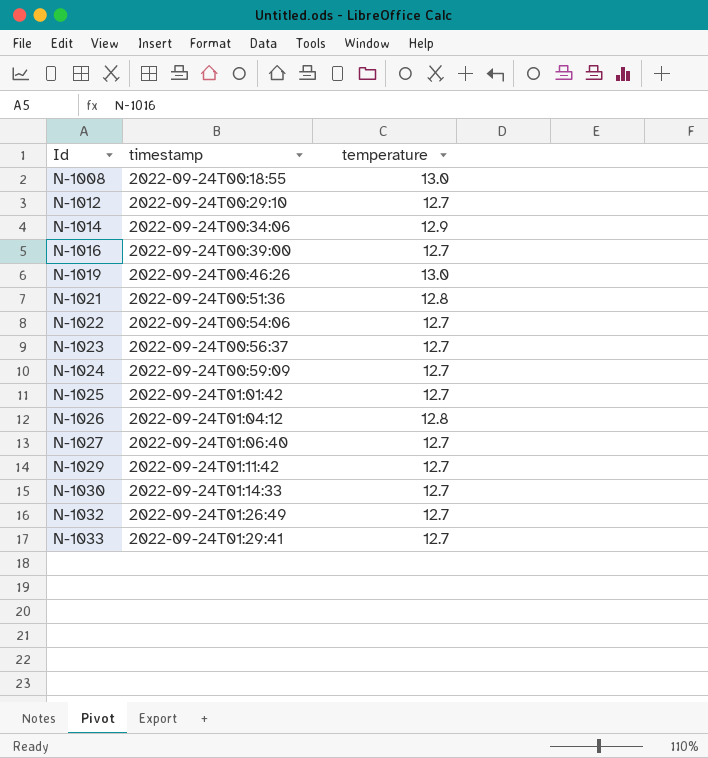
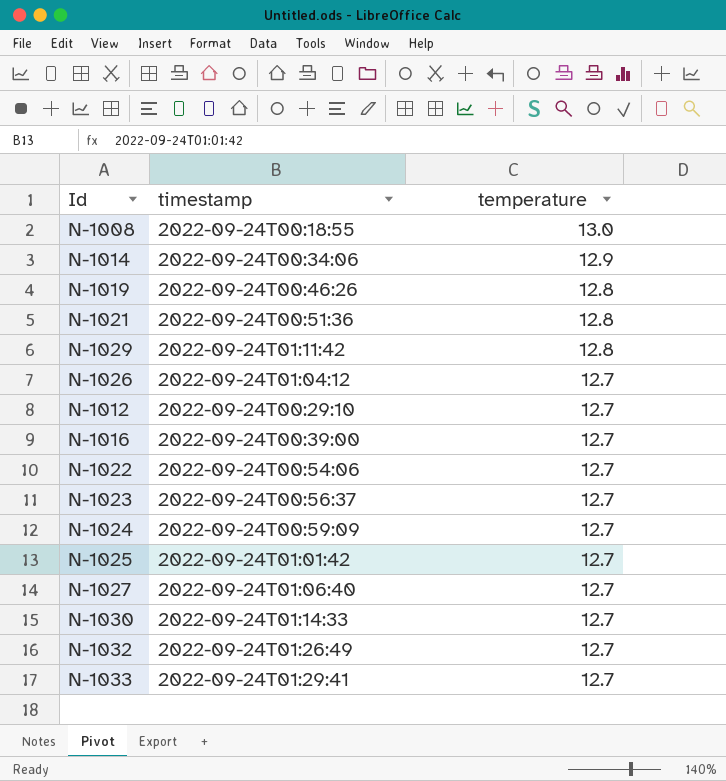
row order: Id ascending -> temperature descending
N-1019 | temperature: 13.0 -> 12.8
N-1029 | temperature: 12.7 -> 12.8
N-1026 | temperature: 12.8 -> 12.7

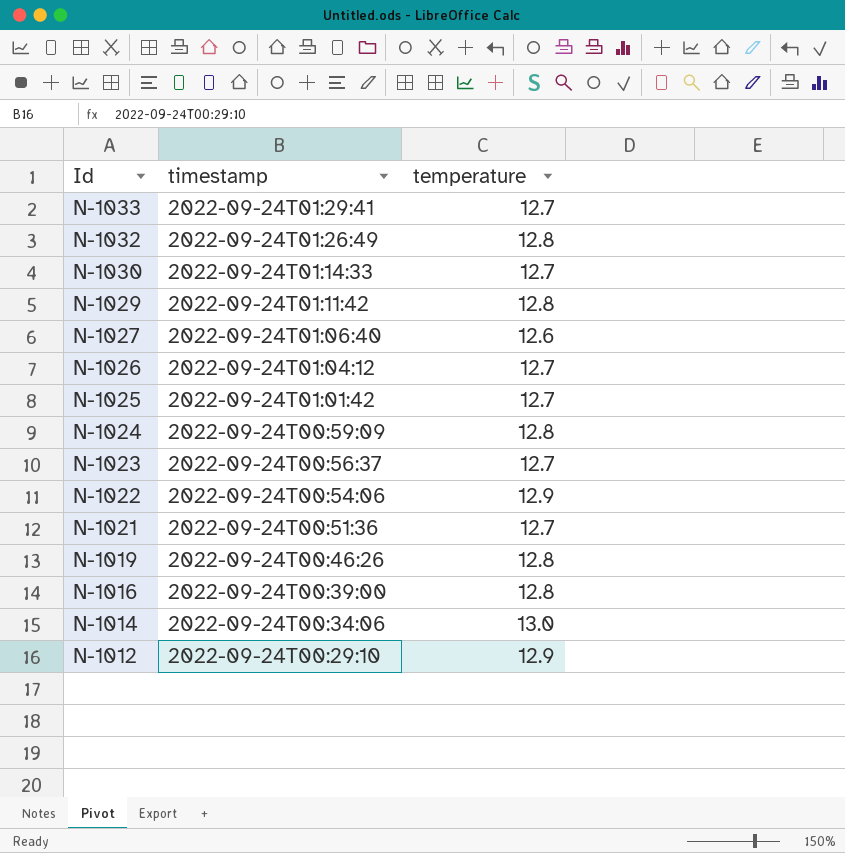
row order: temperature descending -> Id descending
row N-1008: 2022-09-24T00:18:55 | 13.0 -> none
N-1032 | temperature: 12.7 -> 12.8
N-1027 | temperature: 12.7 -> 12.6
N-1024 | temperature: 12.7 -> 12.8
N-1022 | temperature: 12.7 -> 12.9
N-1021 | temperature: 12.8 -> 12.7
N-1016 | temperature: 12.7 -> 12.8
N-1014 | temperature: 12.9 -> 13.0
N-1012 | temperature: 12.7 -> 12.9

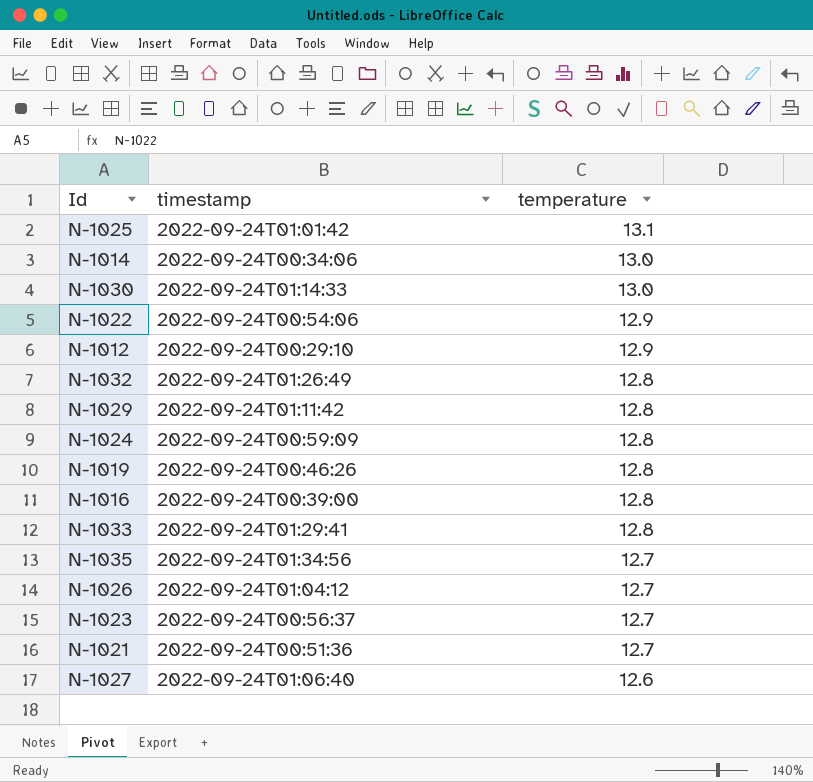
row order: Id descending -> temperature descending
N-1025 | temperature: 12.7 -> 13.1
N-1030 | temperature: 12.7 -> 13.0
N-1033 | temperature: 12.7 -> 12.8
row N-1035: none -> 2022-09-24T01:34:56 | 12.7

